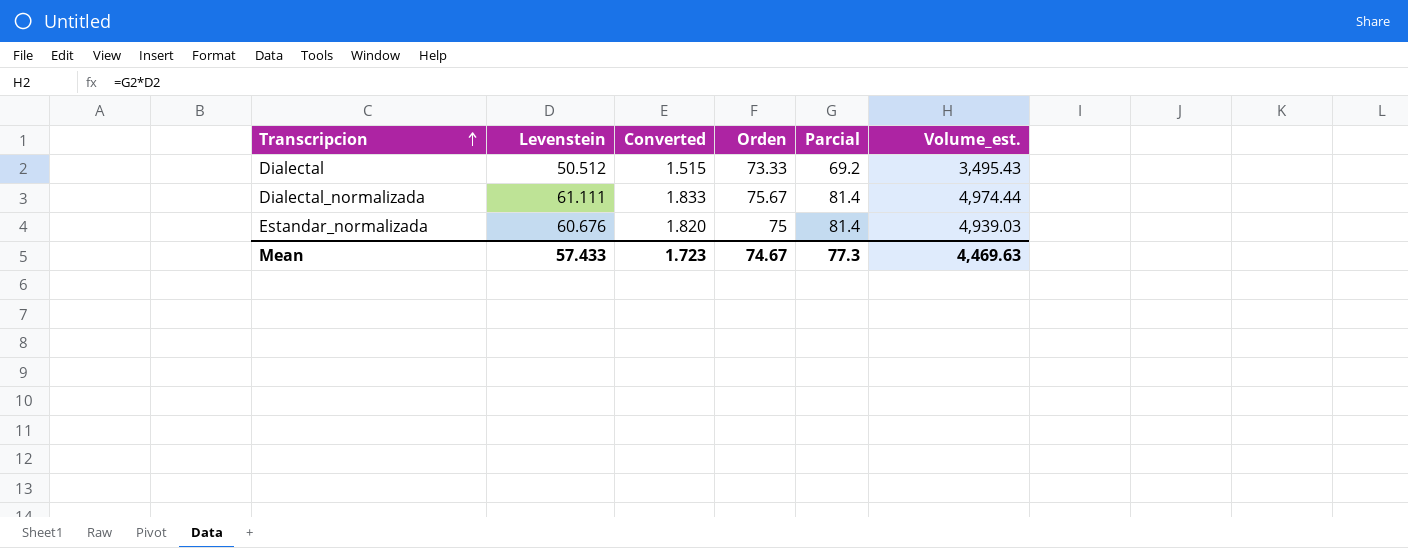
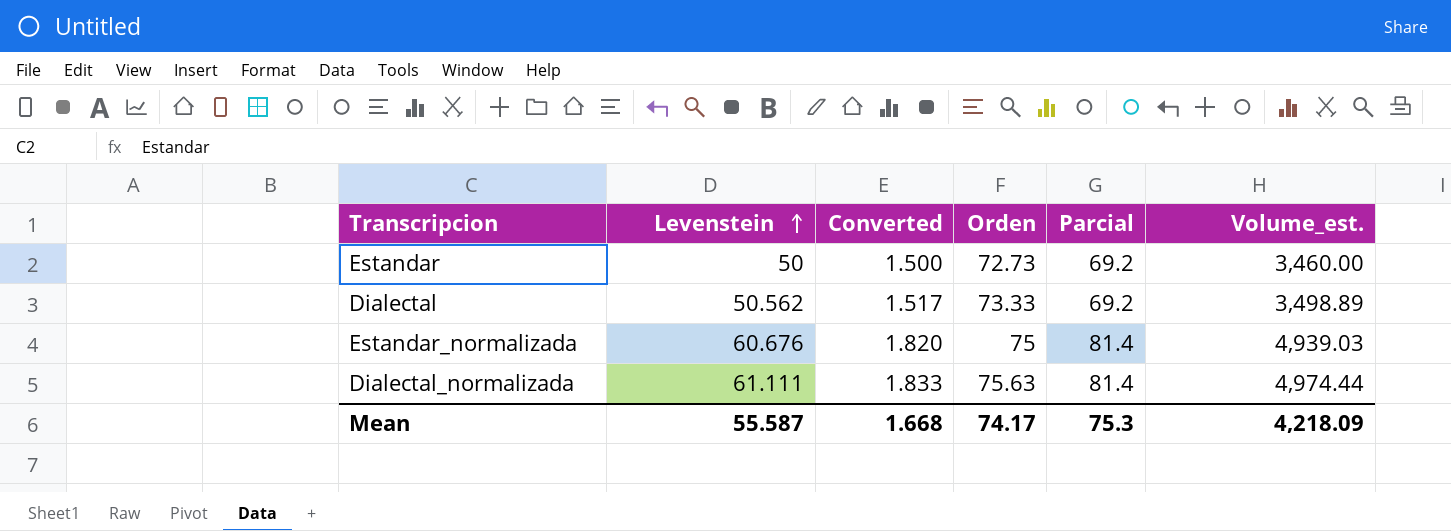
row order: Transcripcion ascending -> Levenstein ascending
row Estandar: none -> 50 | 1.500 | 72.73 | 69.2 | 3,460.00
Dialectal | Levenstein: 50.512 -> 50.562
Dialectal | Converted: 1.515 -> 1.517
Dialectal | Volume_est.: 3,495.43 -> 3,498.89
Dialectal_normalizada | Orden: 75.67 -> 75.63
Mean | Levenstein: 57.433 -> 55.587
Mean | Converted: 1.723 -> 1.668
Mean | Orden: 74.67 -> 74.17
Mean | Parcial: 77.3 -> 75.3
Mean | Volume_est.: 4,469.63 -> 4,218.09

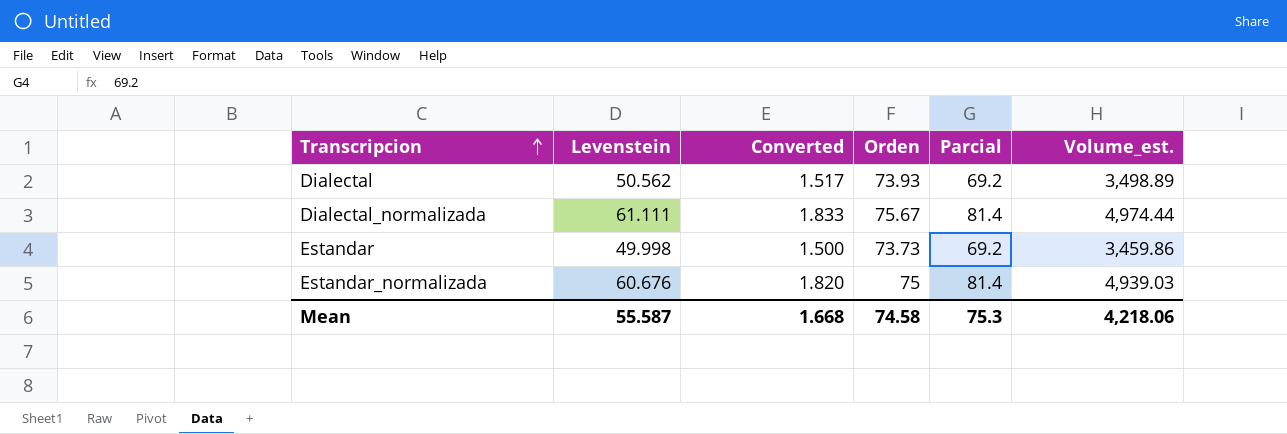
row order: Levenstein ascending -> Transcripcion ascending
Dialectal | Orden: 73.33 -> 73.93
Dialectal_normalizada | Orden: 75.63 -> 75.67
Estandar | Levenstein: 50 -> 49.998
Estandar | Orden: 72.73 -> 73.73
Estandar | Volume_est.: 3,460.00 -> 3,459.86
Mean | Orden: 74.17 -> 74.58
Mean | Volume_est.: 4,218.09 -> 4,218.06

